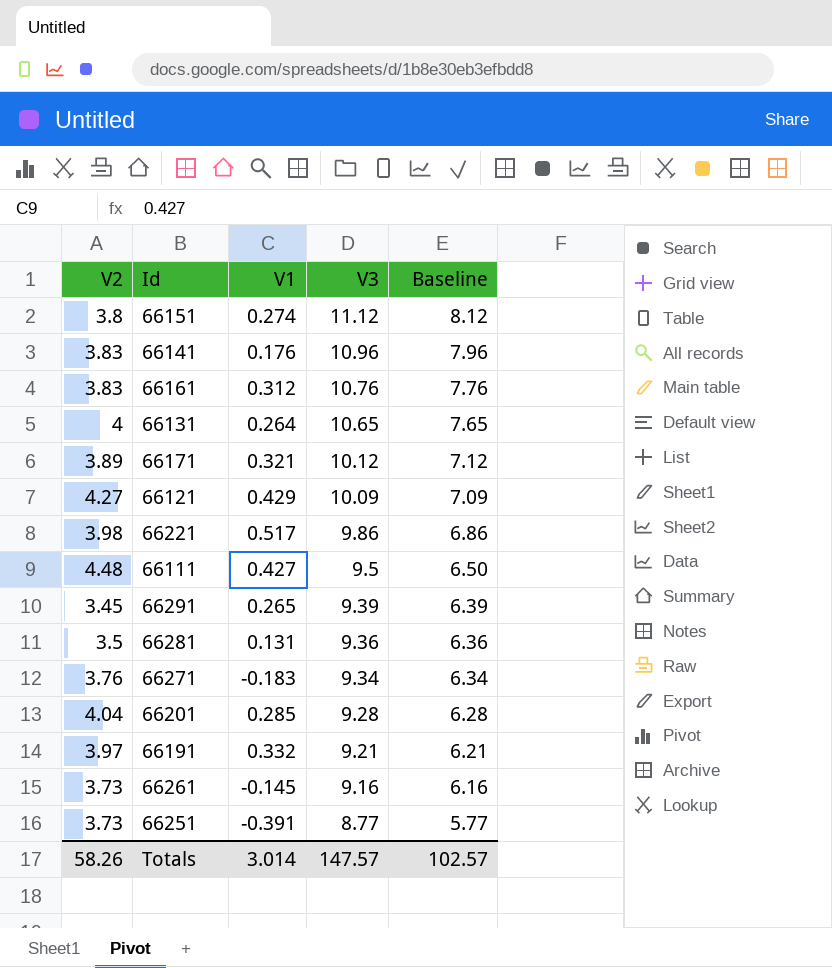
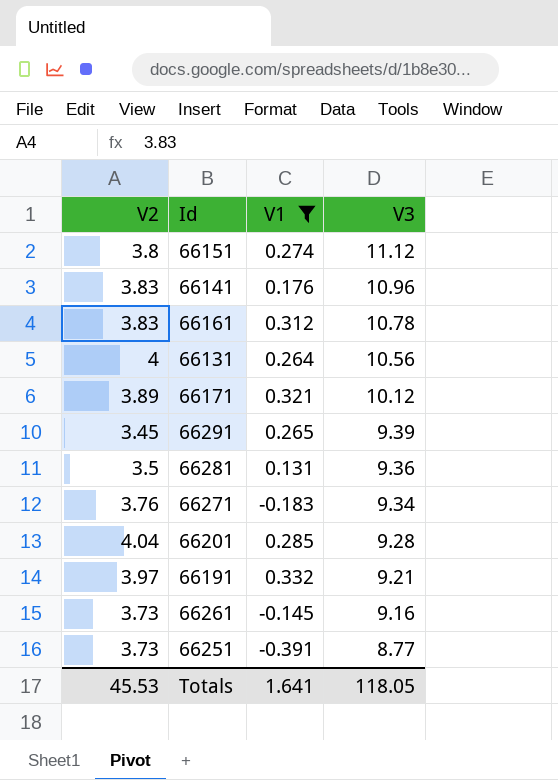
filter: none -> V1 <= 0.332
column Baseline | formula: [V3] - 3 -> none
66161 | V3: 10.76 -> 10.78
66131 | V3: 10.65 -> 10.56
Totals | V2: 58.26 -> 45.53
Totals | V1: 3.014 -> 1.641
Totals | V3: 147.57 -> 118.05

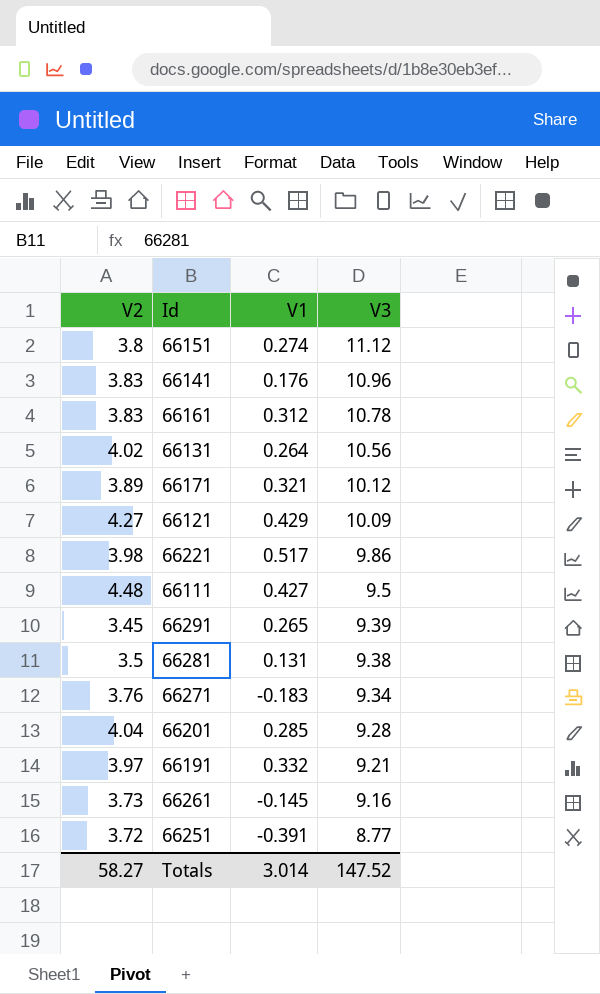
filter: V1 <= 0.332 -> none
66131 | V2: 4 -> 4.02
66281 | V3: 9.36 -> 9.38
66251 | V2: 3.73 -> 3.72
Totals | V2: 45.53 -> 58.27
Totals | V1: 1.641 -> 3.014
Totals | V3: 118.05 -> 147.52

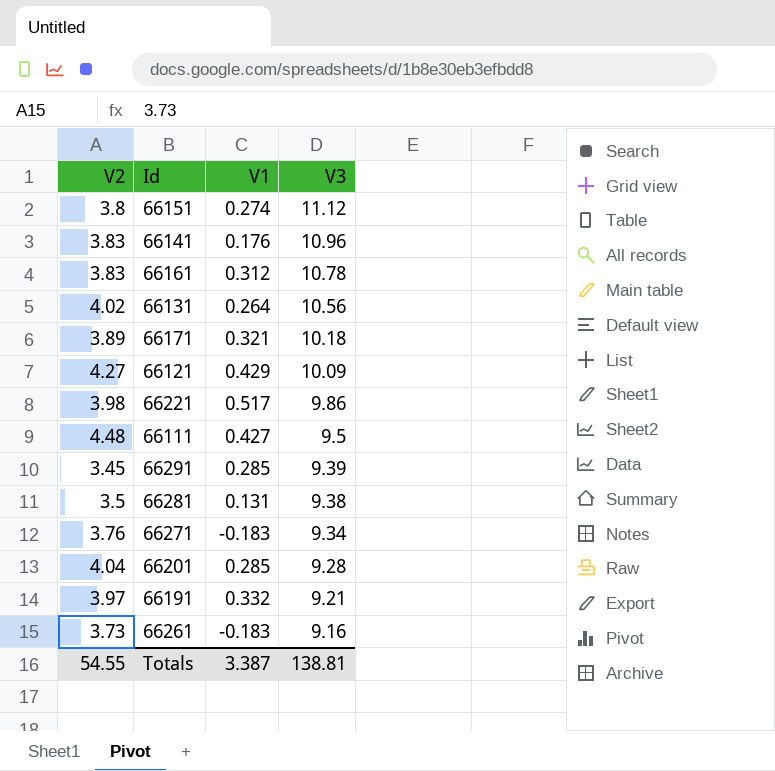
row 66251: 3.72 | -0.391 | 8.77 -> none
66171 | V3: 10.12 -> 10.18
66291 | V1: 0.265 -> 0.285
66261 | V1: -0.145 -> -0.183
Totals | V2: 58.27 -> 54.55
Totals | V1: 3.014 -> 3.387
Totals | V3: 147.52 -> 138.81

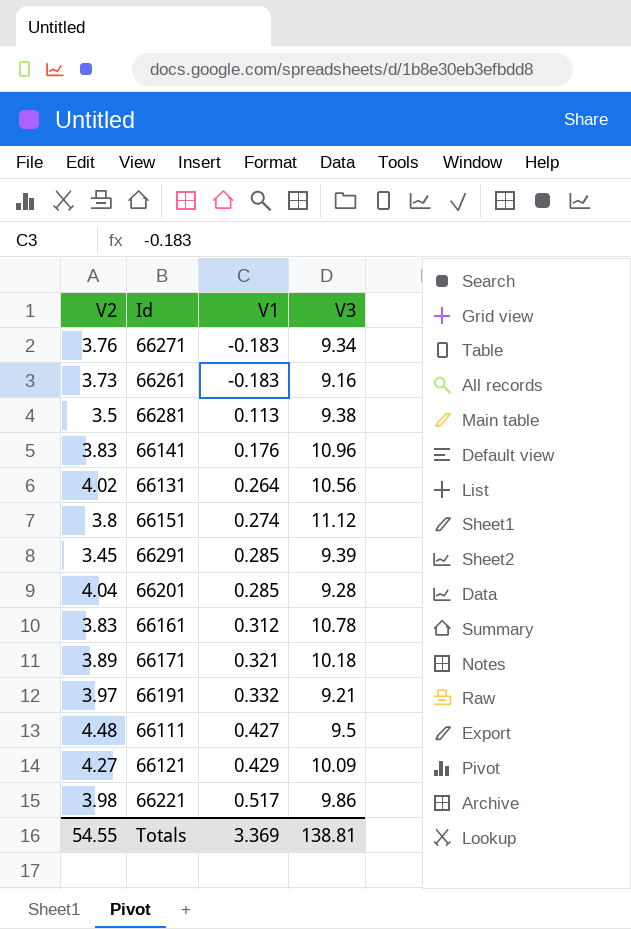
row order: V3 descending -> V1 ascending
66281 | V1: 0.131 -> 0.113
Totals | V1: 3.387 -> 3.369

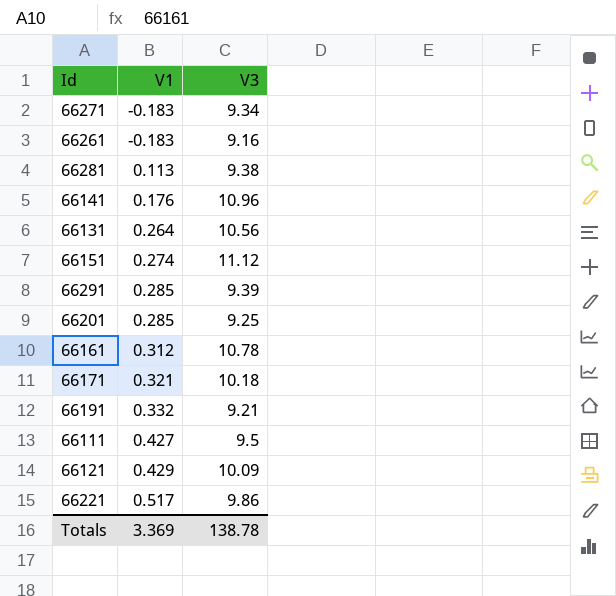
column V2 | position: 1 -> none
66201 | V3: 9.28 -> 9.25
Totals | V3: 138.81 -> 138.78

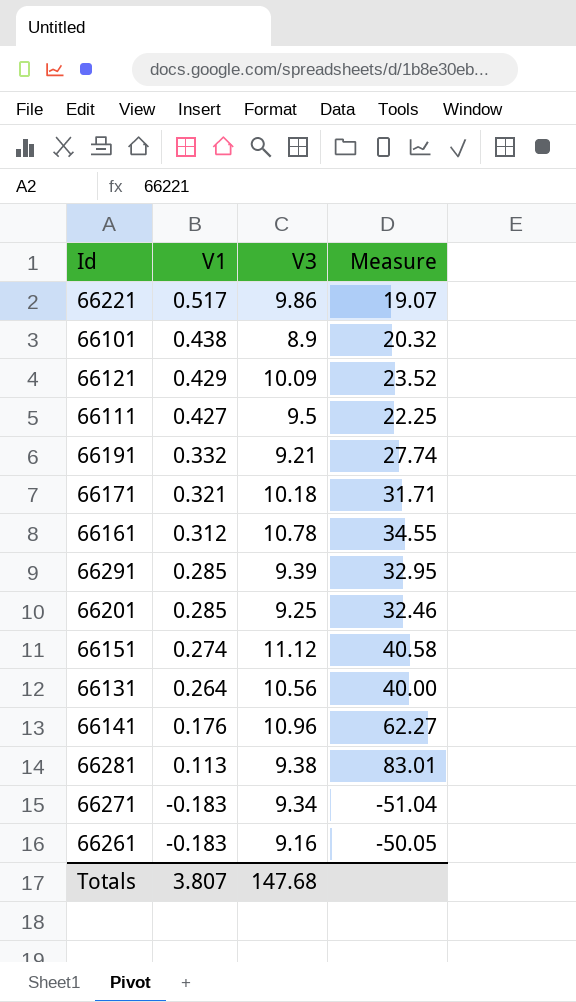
row order: V1 ascending -> V1 descending
column Measure | formula: none -> [V3] / [V1]
row 66101: none -> 0.438 | 8.9 | 20.32
Totals | V1: 3.369 -> 3.807
Totals | V3: 138.78 -> 147.68

